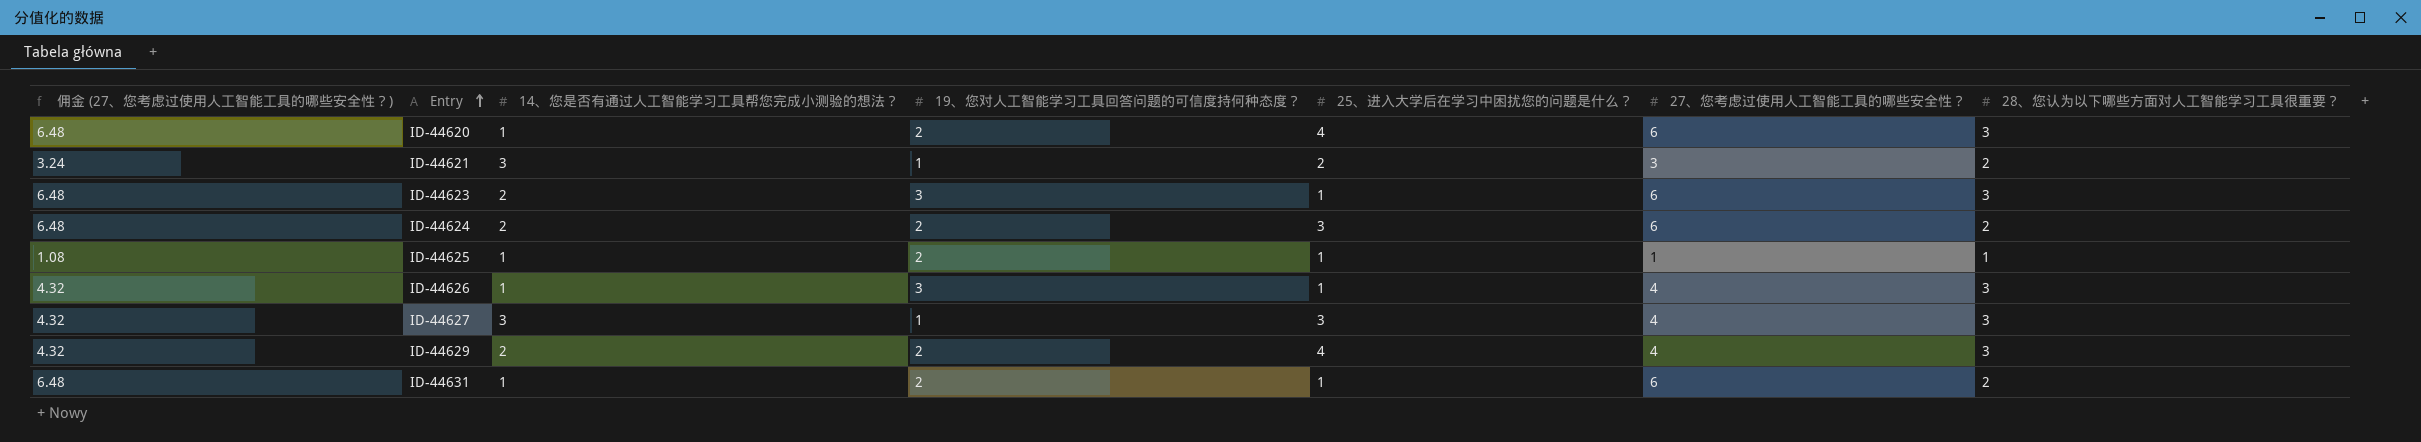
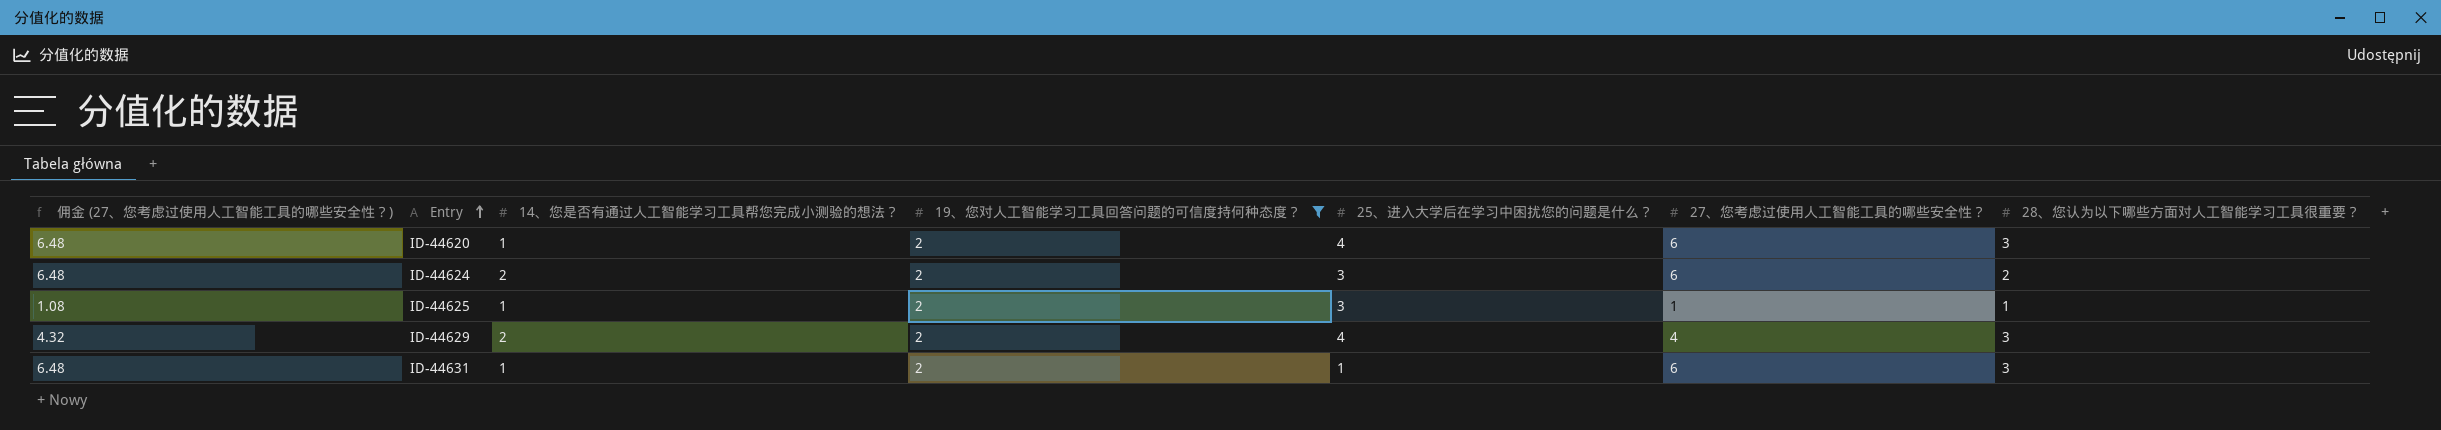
filter: none -> 19、您对人工智能学习工具回答问题的可信度持何种态度？ = 2
ID-44625 | 25、进入大学后在学习中困扰您的问题是什么？: 1 -> 3
ID-44631 | 28、您认为以下哪些方面对人工智能学习工具很重要？: 2 -> 3

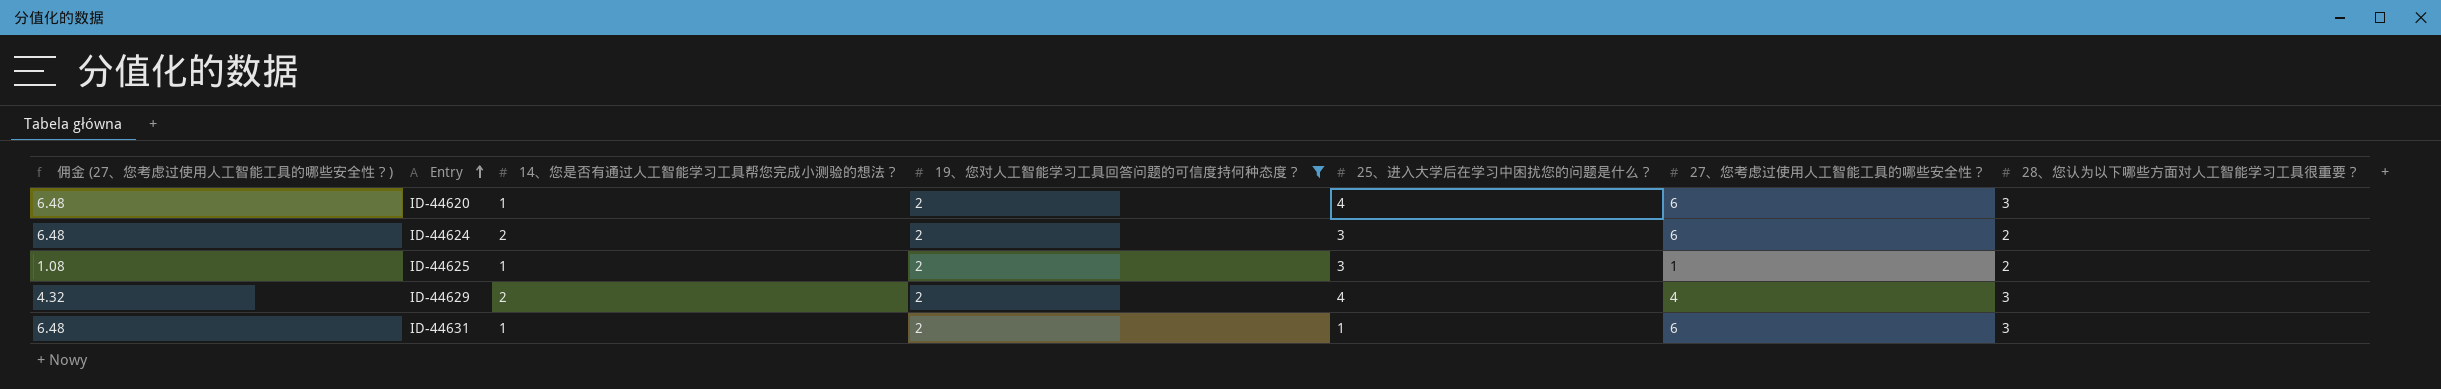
ID-44625 | 28、您认为以下哪些方面对人工智能学习工具很重要？: 1 -> 2

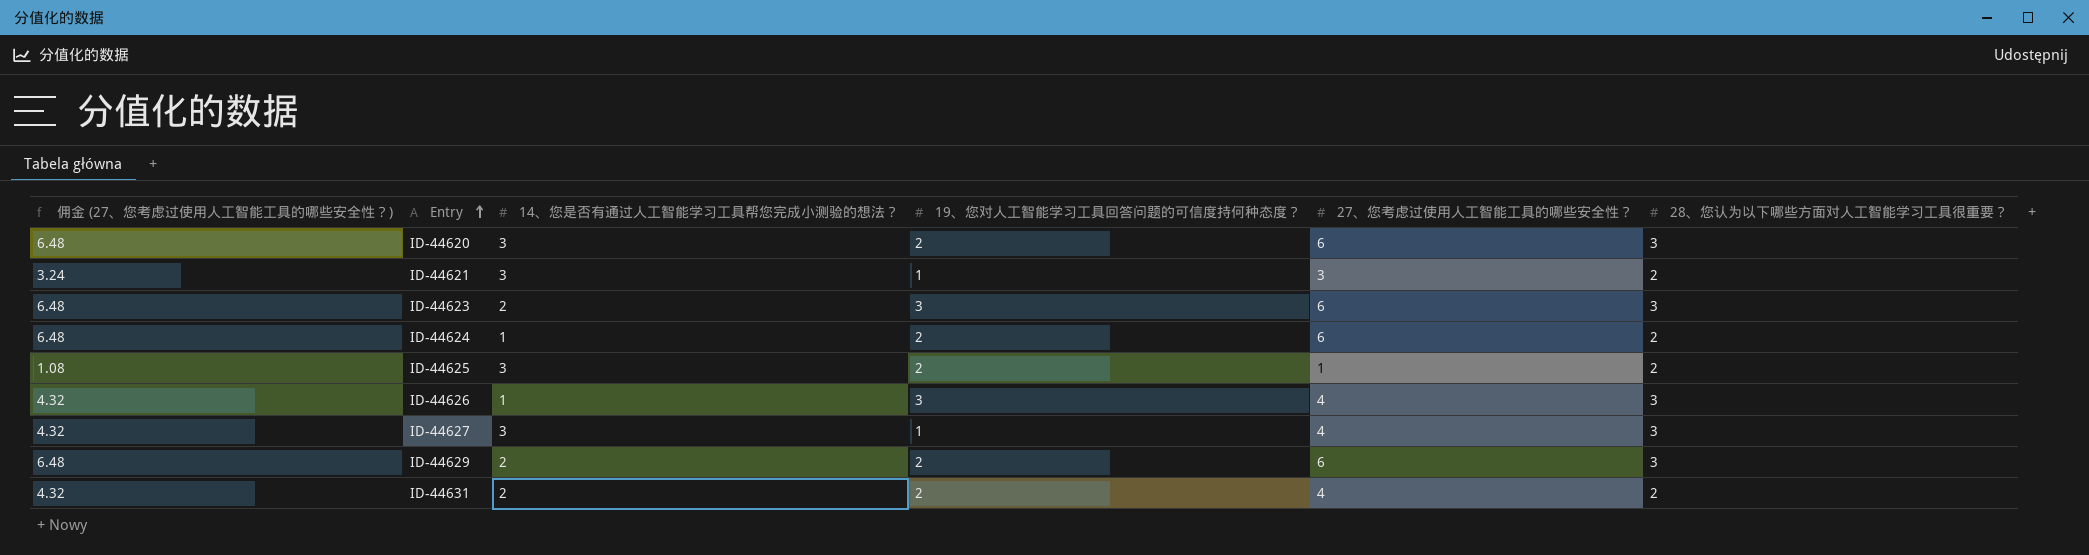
filter: 19、您对人工智能学习工具回答问题的可信度持何种态度？ = 2 -> none
column 25、进入大学后在学习中困扰您的问题是什么？ | position: 5 -> none
ID-44620 | 14、您是否有通过人工智能学习工具帮您完成小测验的想法？: 1 -> 3
ID-44624 | 14、您是否有通过人工智能学习工具帮您完成小测验的想法？: 2 -> 1
ID-44625 | 14、您是否有通过人工智能学习工具帮您完成小测验的想法？: 1 -> 3
ID-44629 | 佣金 (27、您考虑过使用人工智能工具的哪些安全性？): 4.32 -> 6.48
ID-44629 | 27、您考虑过使用人工智能工具的哪些安全性？: 4 -> 6
ID-44631 | 佣金 (27、您考虑过使用人工智能工具的哪些安全性？): 6.48 -> 4.32
ID-44631 | 14、您是否有通过人工智能学习工具帮您完成小测验的想法？: 1 -> 2
ID-44631 | 27、您考虑过使用人工智能工具的哪些安全性？: 6 -> 4
ID-44631 | 28、您认为以下哪些方面对人工智能学习工具很重要？: 3 -> 2

